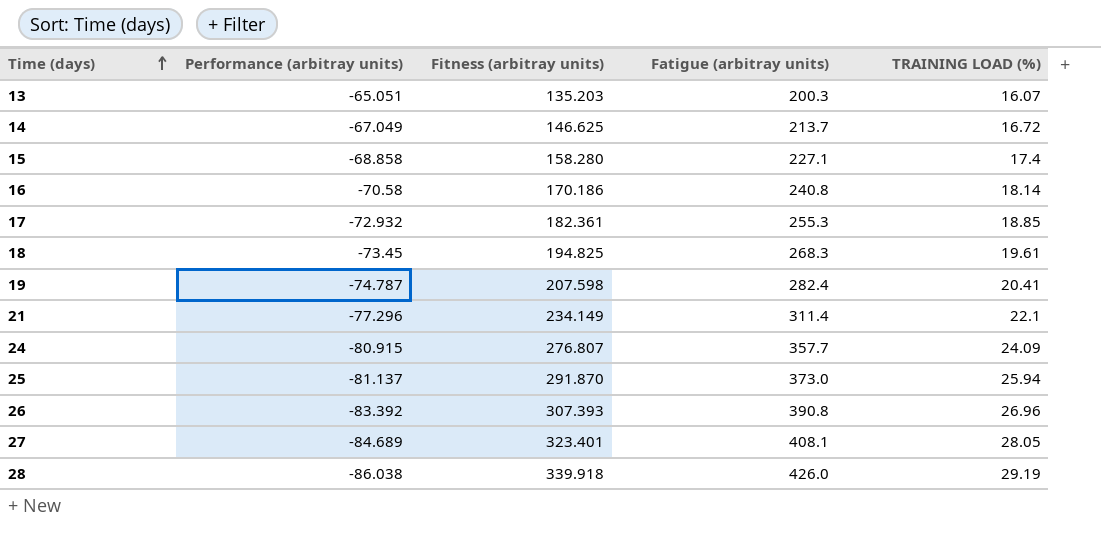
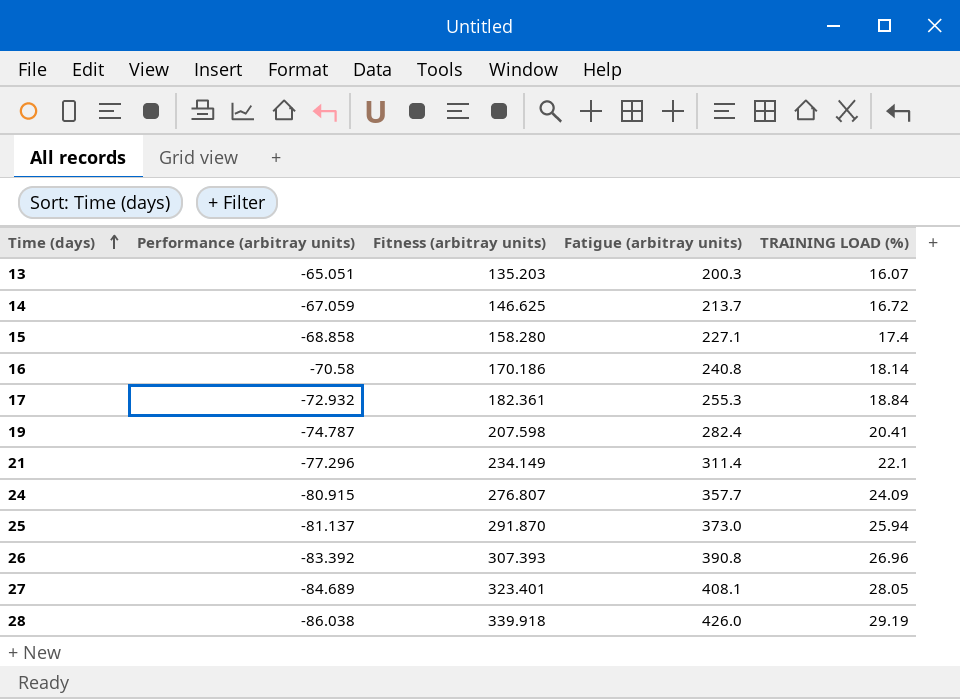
row 18: -73.45 | 194.825 | 268.3 | 19.61 -> none
14 | Performance (arbitray units): -67.049 -> -67.059
17 | TRAINING LOAD (%): 18.85 -> 18.84

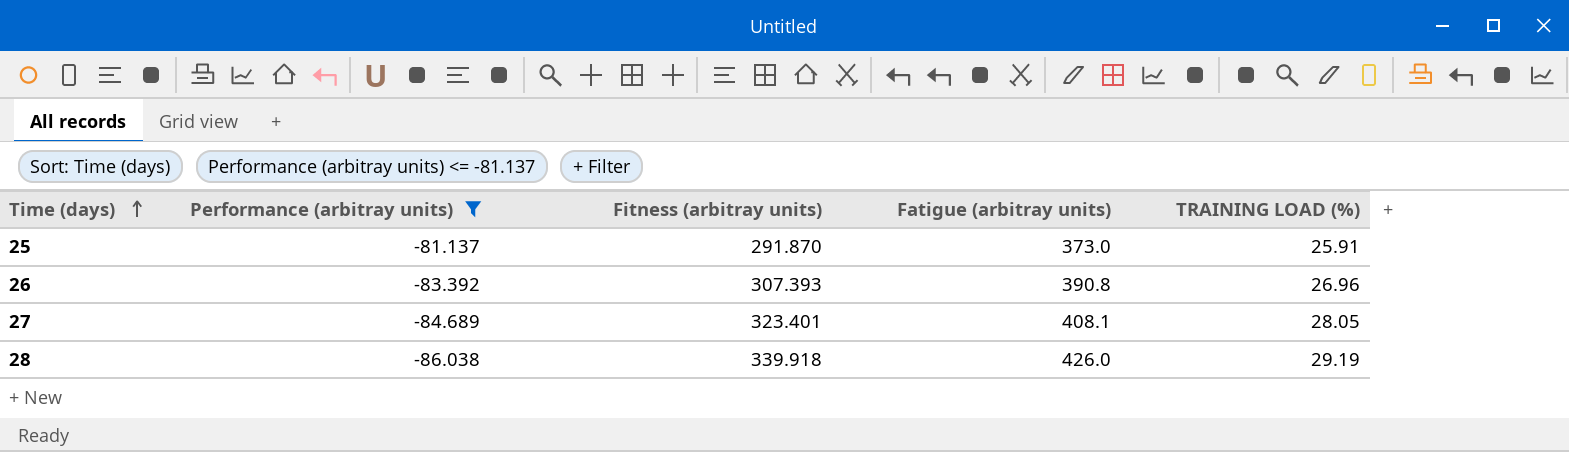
filter: none -> Performance (arbitray units) <= -81.137
25 | TRAINING LOAD (%): 25.94 -> 25.91

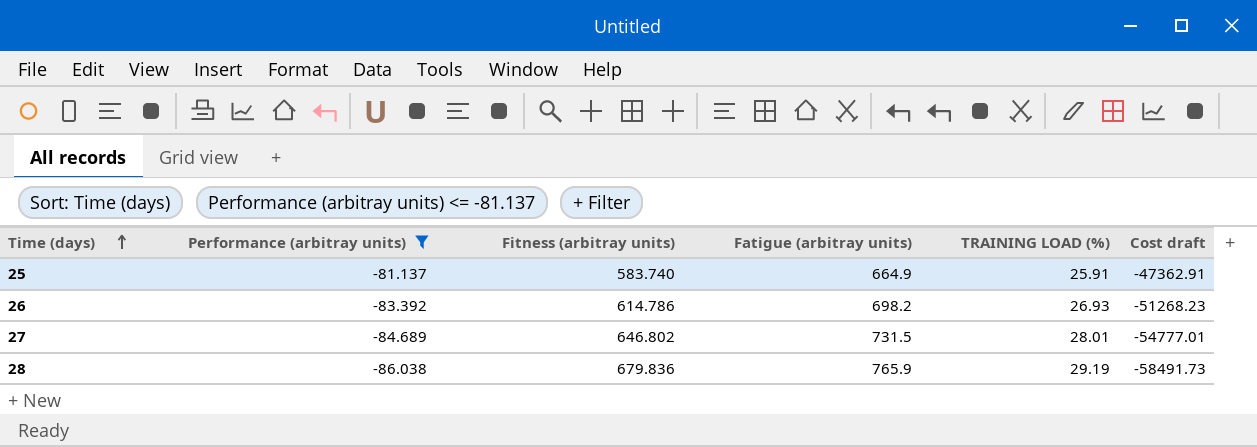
column Cost draft | formula: none -> [Performance (arbitray units)] * [Fitness (arbitray units)]
25 | Fitness (arbitray units): 291.870 -> 583.740
25 | Fatigue (arbitray units): 373.0 -> 664.9
26 | Fitness (arbitray units): 307.393 -> 614.786
26 | Fatigue (arbitray units): 390.8 -> 698.2
26 | TRAINING LOAD (%): 26.96 -> 26.93
27 | Fitness (arbitray units): 323.401 -> 646.802
27 | Fatigue (arbitray units): 408.1 -> 731.5
27 | TRAINING LOAD (%): 28.05 -> 28.01
28 | Fitness (arbitray units): 339.918 -> 679.836
28 | Fatigue (arbitray units): 426.0 -> 765.9

